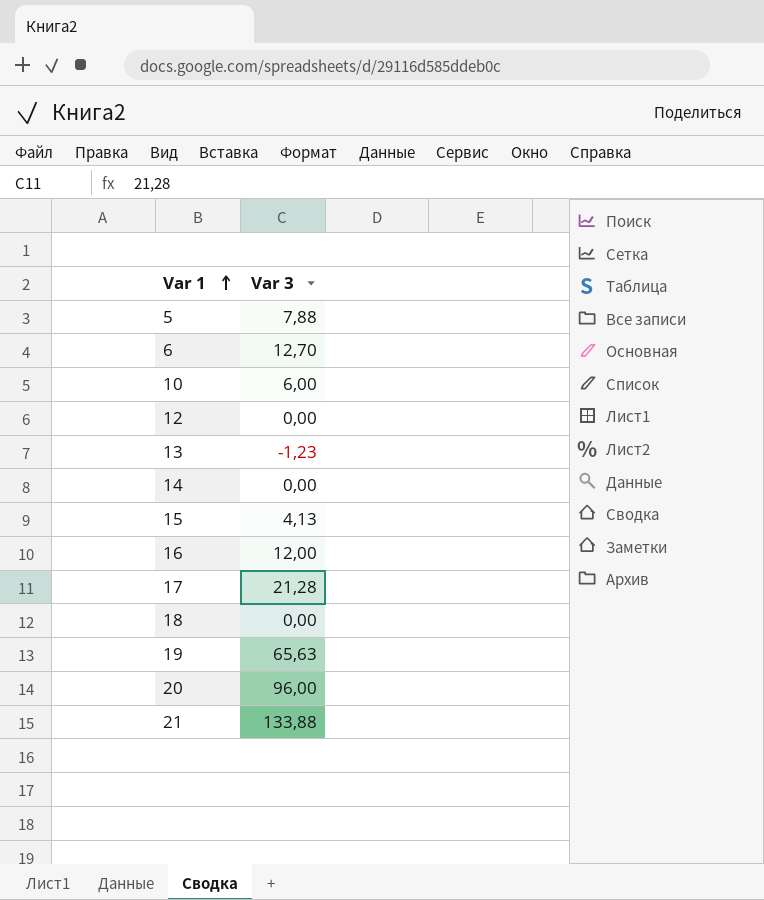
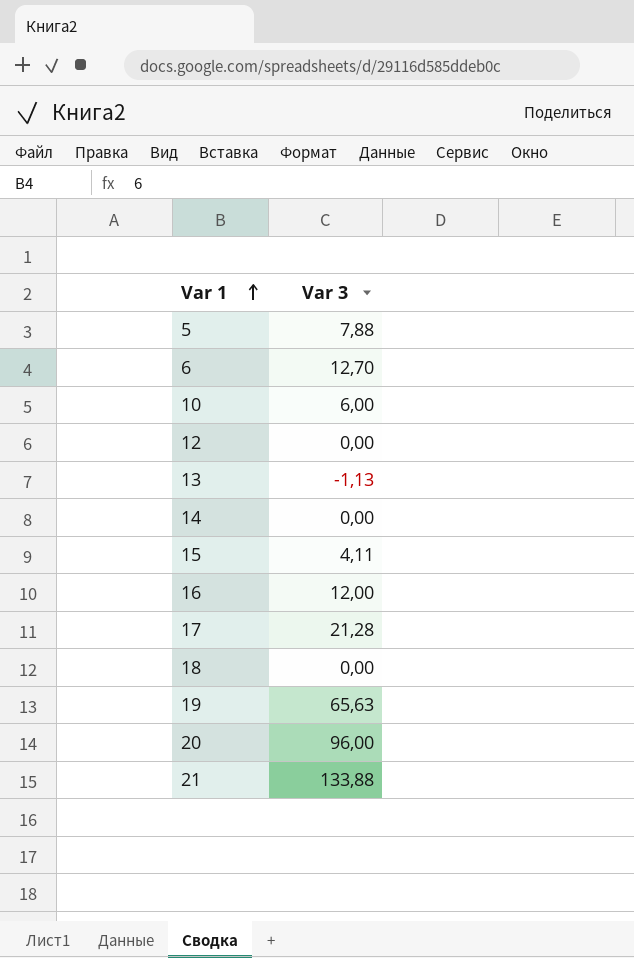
13 | Var 3: -1,23 -> -1,13
15 | Var 3: 4,13 -> 4,11

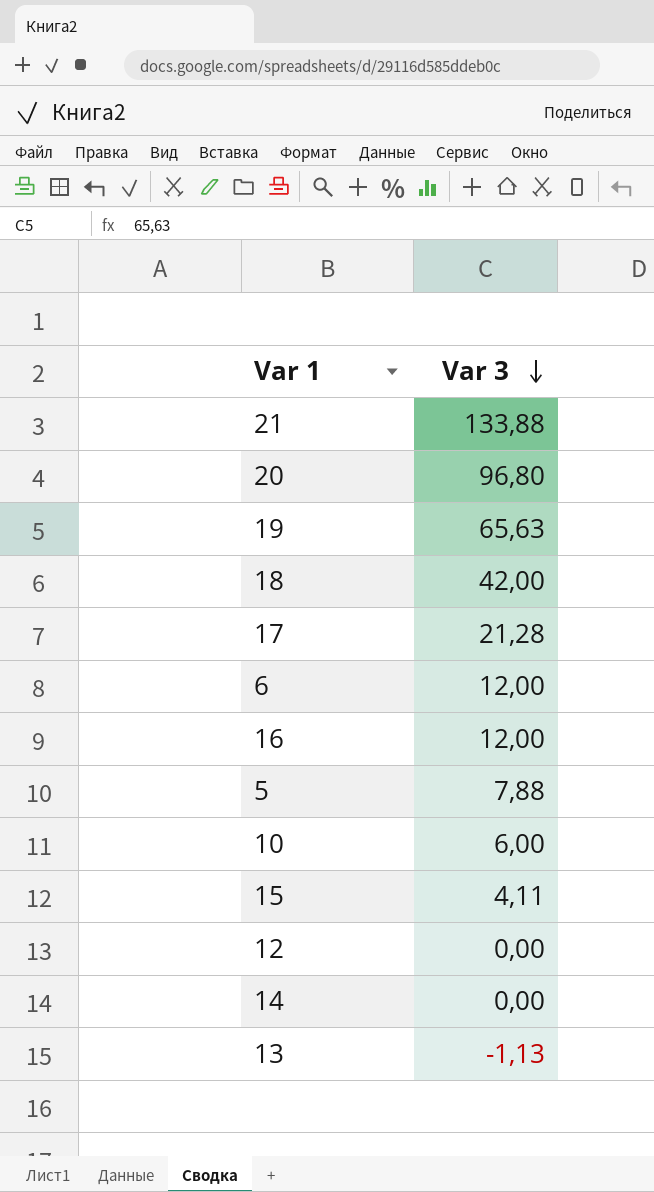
row order: Var 1 ascending -> Var 3 descending
20 | Var 3: 96,00 -> 96,80
18 | Var 3: 0,00 -> 42,00
6 | Var 3: 12,70 -> 12,00

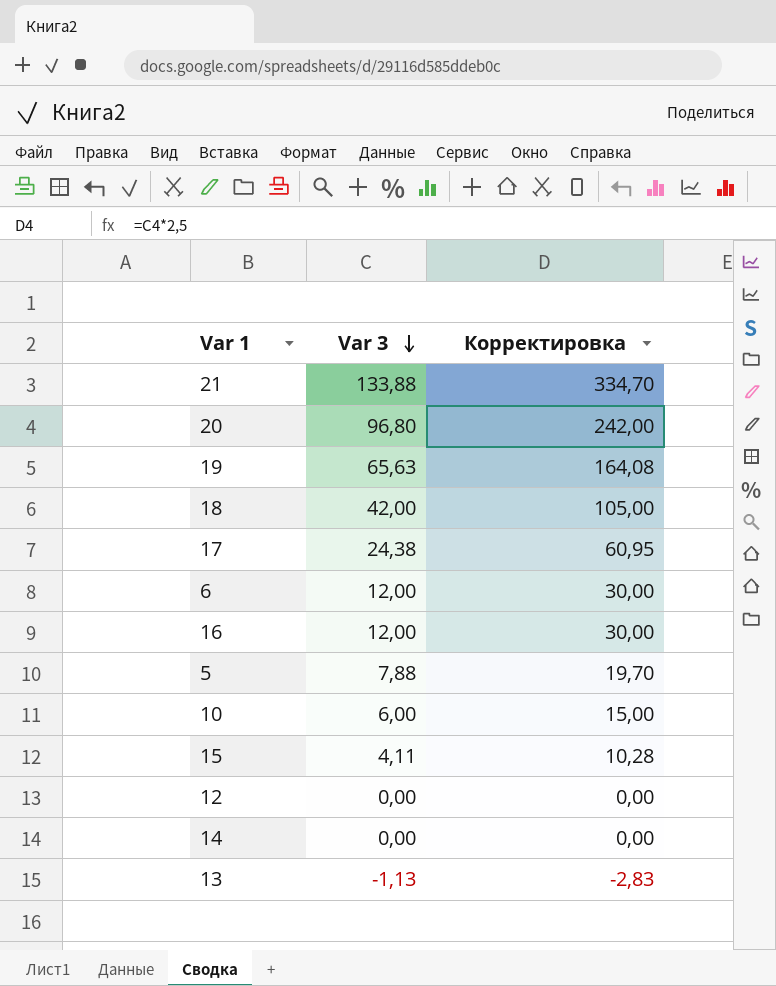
column Корректировка | formula: none -> [Var 3] * 2,5
17 | Var 3: 21,28 -> 24,38

